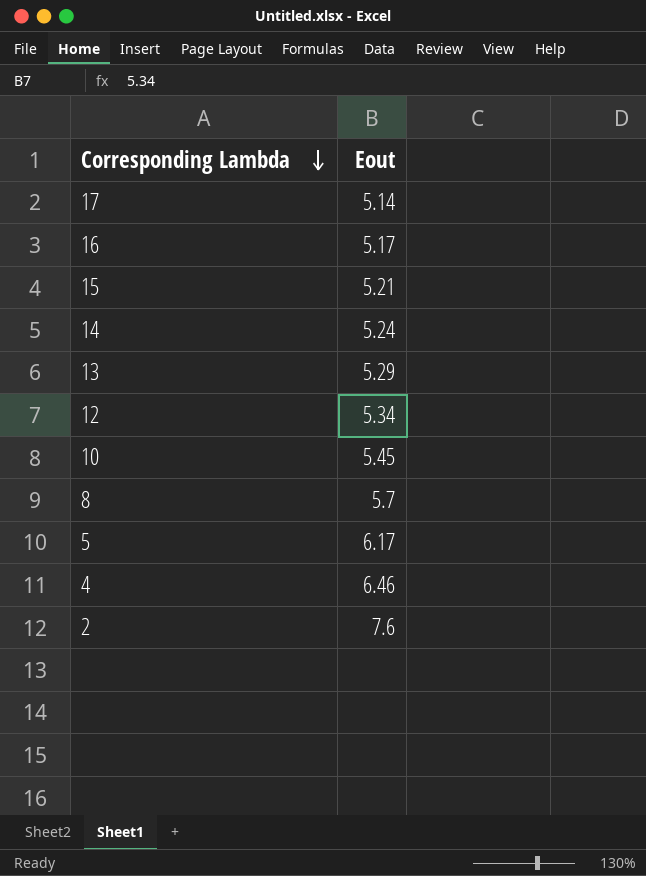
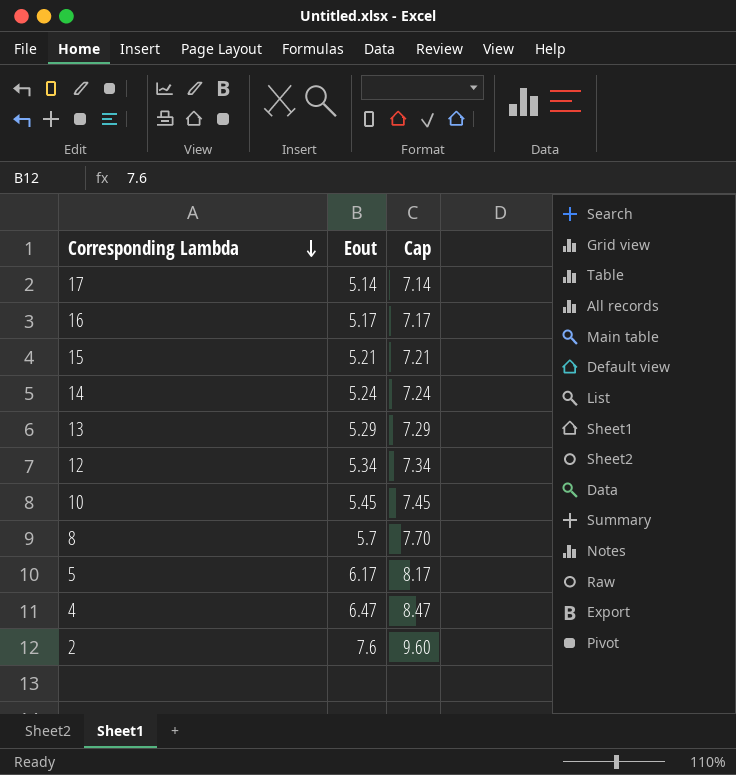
column Cap | formula: none -> [Eout] + 2
4 | Eout: 6.46 -> 6.47

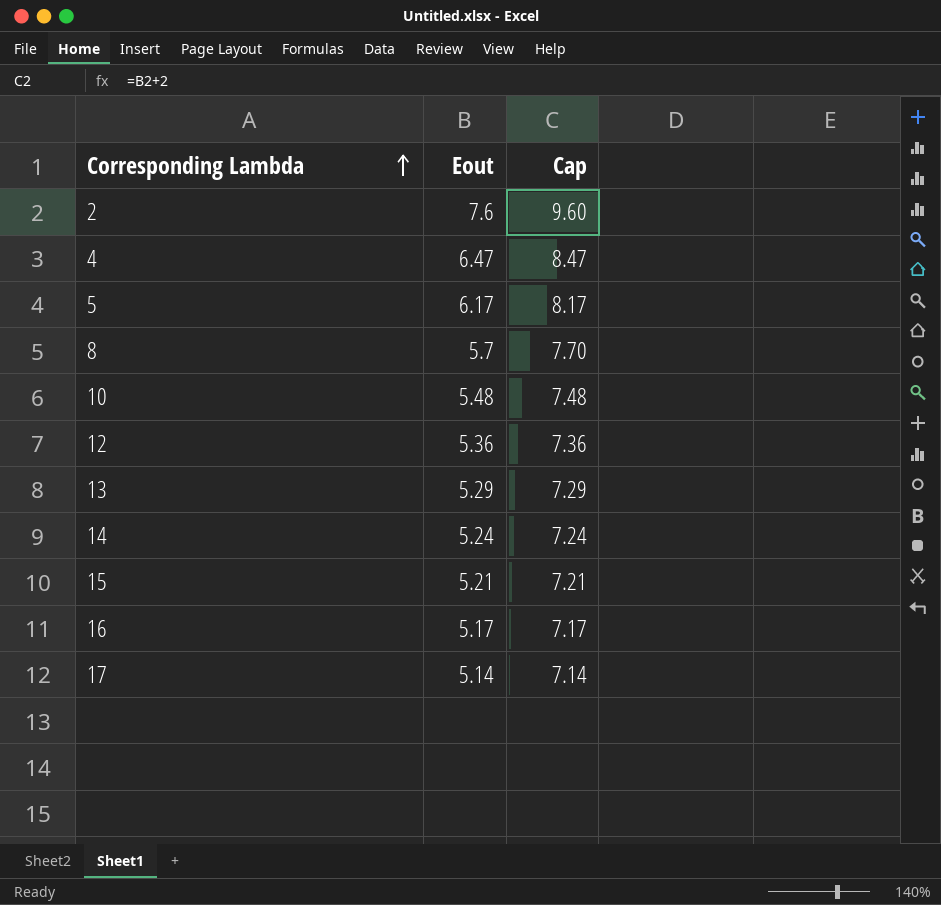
row order: Corresponding Lambda descending -> Corresponding Lambda ascending
10 | Eout: 5.45 -> 5.48
10 | Cap: 7.45 -> 7.48
12 | Eout: 5.34 -> 5.36
12 | Cap: 7.34 -> 7.36

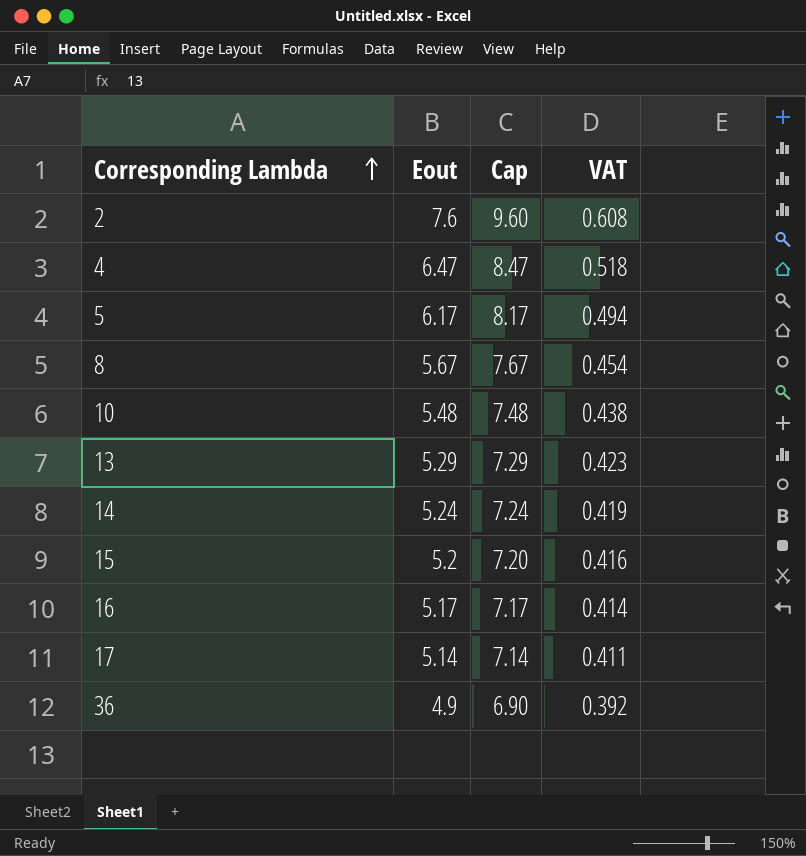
column VAT | formula: none -> [Eout] * 0.08
row 12: 5.36 | 7.36 -> none
8 | Eout: 5.7 -> 5.67
8 | Cap: 7.70 -> 7.67
15 | Eout: 5.21 -> 5.2
15 | Cap: 7.21 -> 7.20
row 36: none -> 4.9 | 6.90 | 0.392

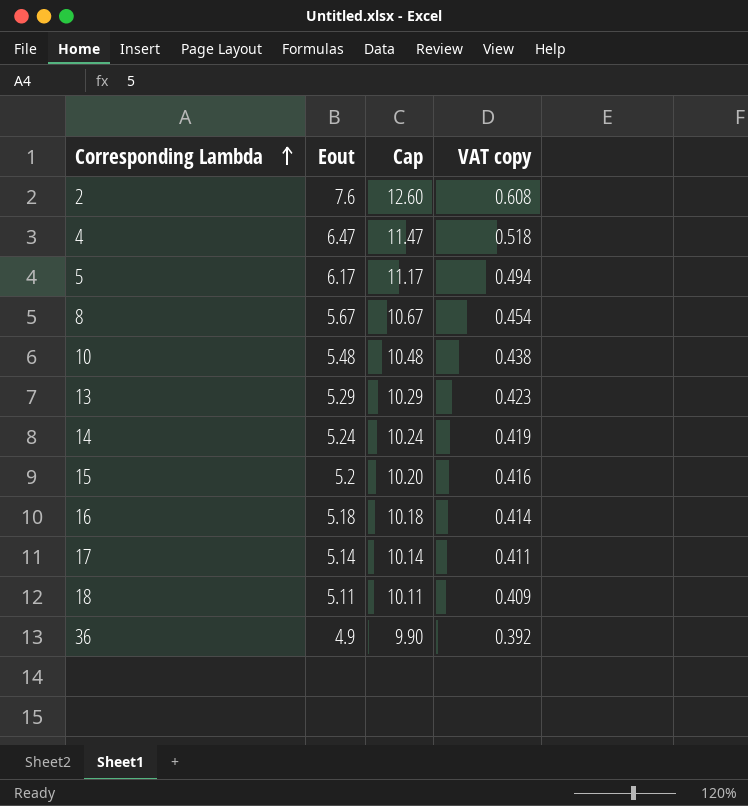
column Cap | formula: [Eout] + 2 -> [Eout] + 5
column name: VAT -> VAT copy
16 | Eout: 5.17 -> 5.18
row 18: none -> 5.11 | 10.11 | 0.409

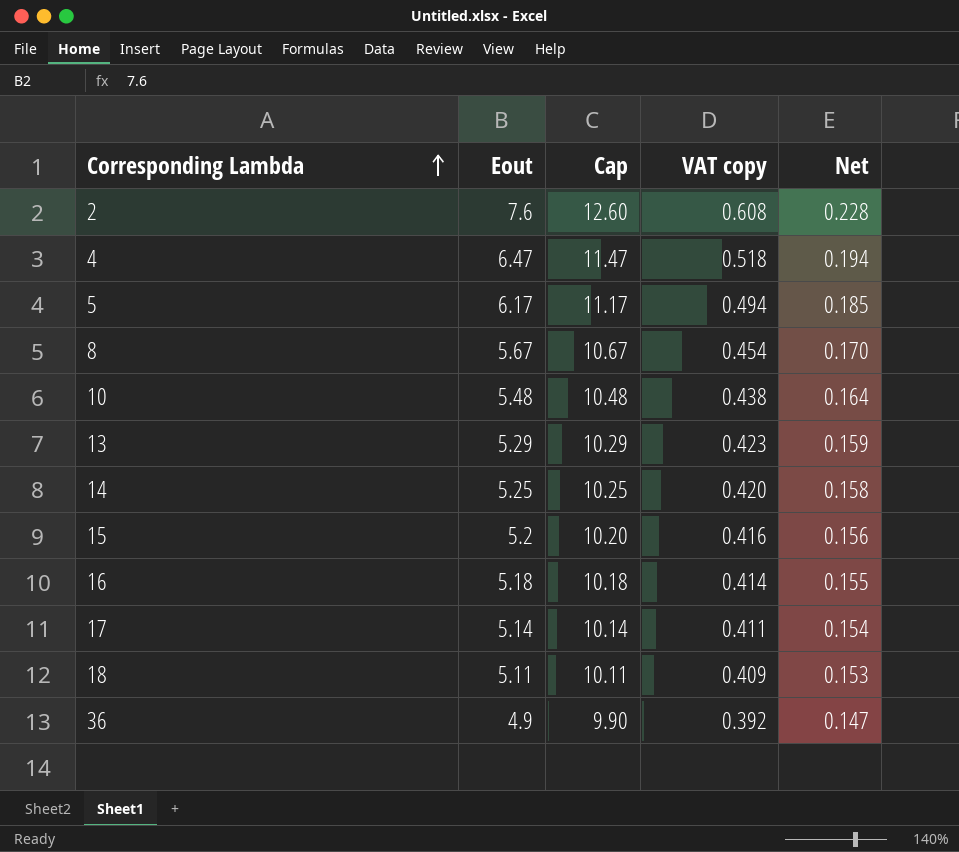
column Net | formula: none -> [Eout] * 0.03
14 | Eout: 5.24 -> 5.25
14 | Cap: 10.24 -> 10.25
14 | VAT copy: 0.419 -> 0.420

